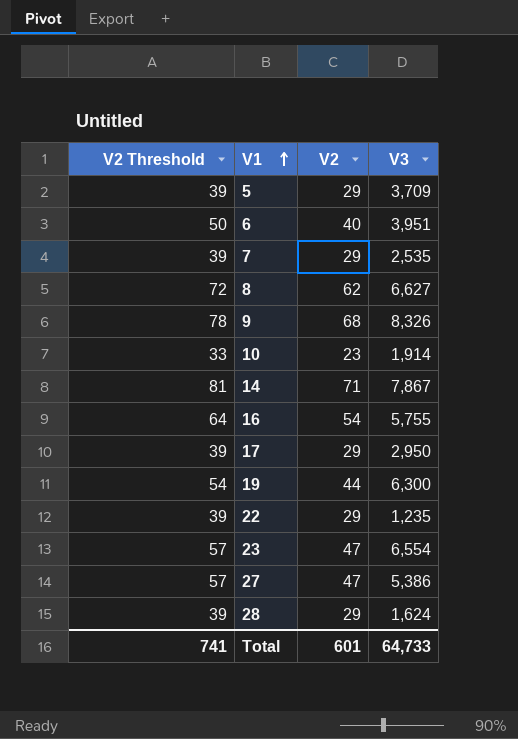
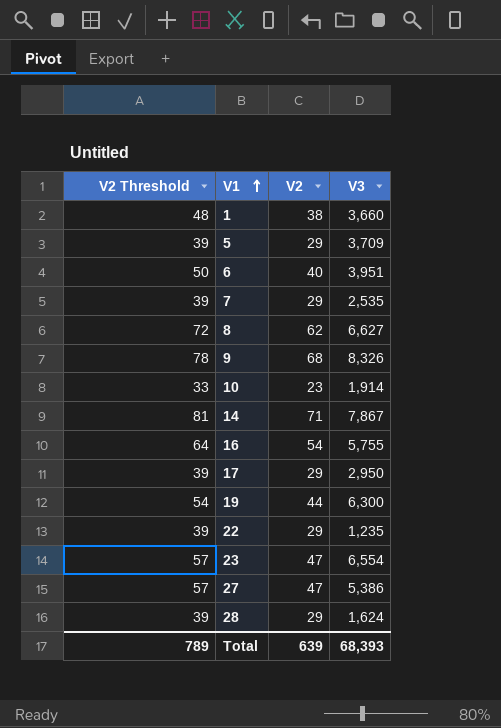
row 1: none -> 48 | 38 | 3,660
Total | V2 Threshold: 741 -> 789
Total | V2: 601 -> 639
Total | V3: 64,733 -> 68,393

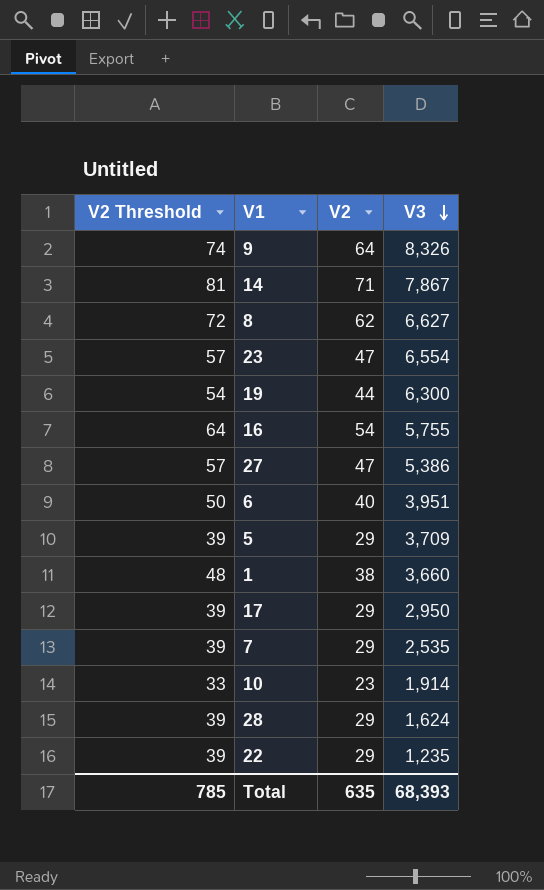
row order: V1 ascending -> V3 descending
9 | V2 Threshold: 78 -> 74
9 | V2: 68 -> 64
Total | V2 Threshold: 789 -> 785
Total | V2: 639 -> 635

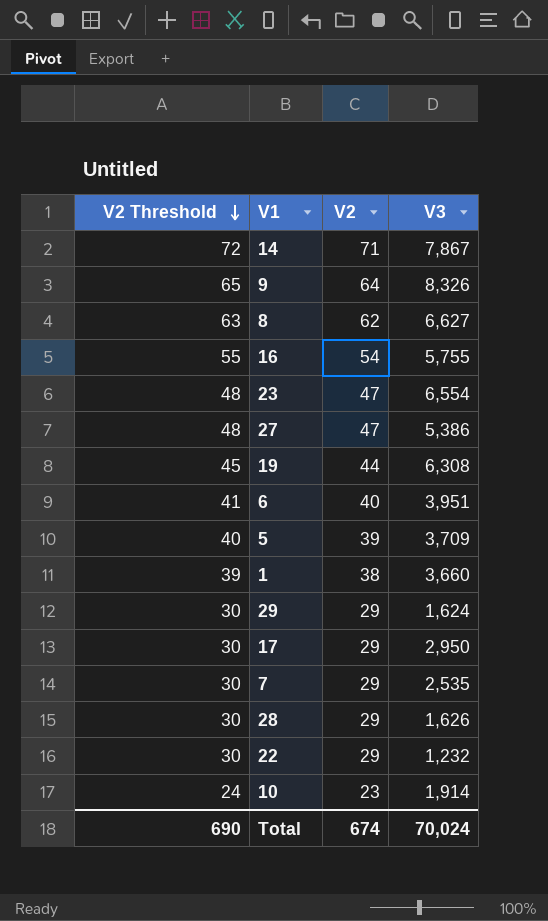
row order: V3 descending -> V2 Threshold descending
column V2 Threshold | formula: [V2] + 10 -> [V2] + 1
19 | V3: 6,300 -> 6,308
5 | V2: 29 -> 39
row 29: none -> 30 | 29 | 1,624
28 | V3: 1,624 -> 1,626
22 | V3: 1,235 -> 1,232
Total | V2 Threshold: 785 -> 690
Total | V2: 635 -> 674
Total | V3: 68,393 -> 70,024

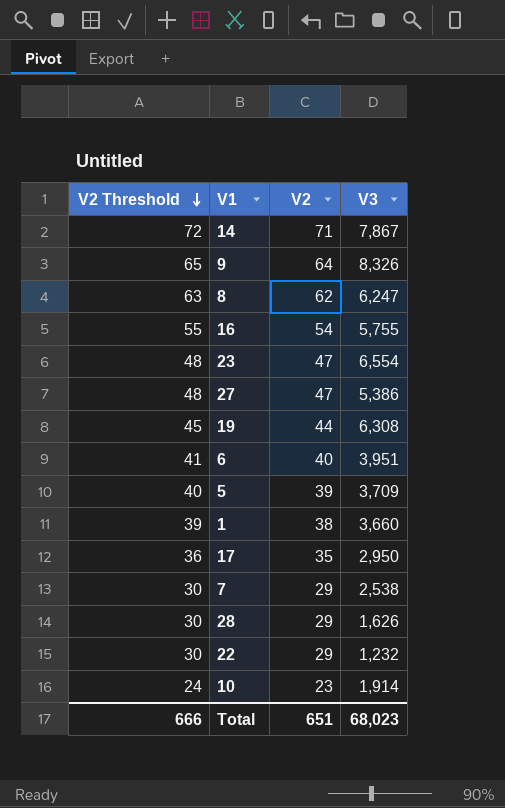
row 29: 30 | 29 | 1,624 -> none
8 | V3: 6,627 -> 6,247
17 | V2 Threshold: 30 -> 36
17 | V2: 29 -> 35
7 | V3: 2,535 -> 2,538
Total | V2 Threshold: 690 -> 666
Total | V2: 674 -> 651
Total | V3: 70,024 -> 68,023

